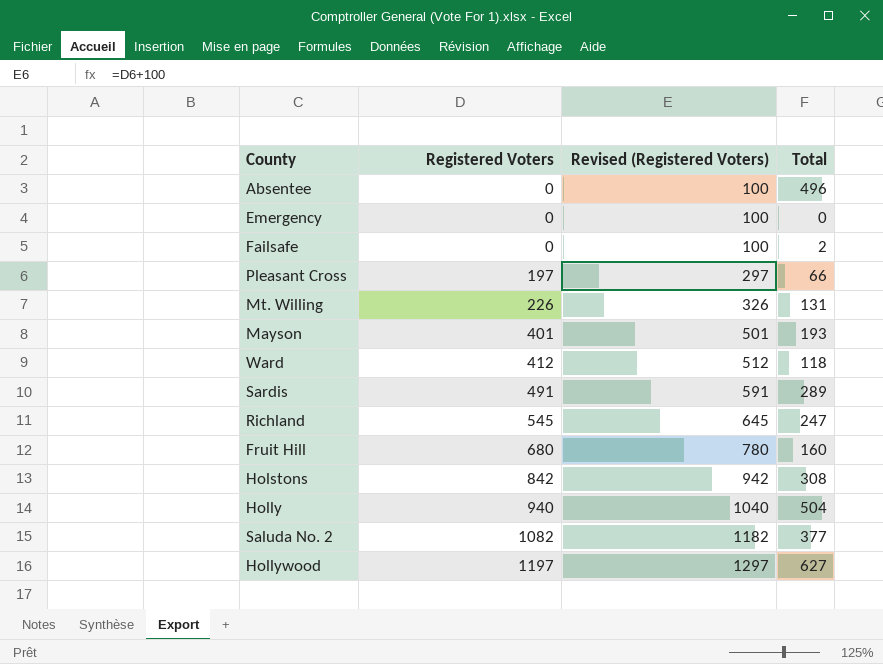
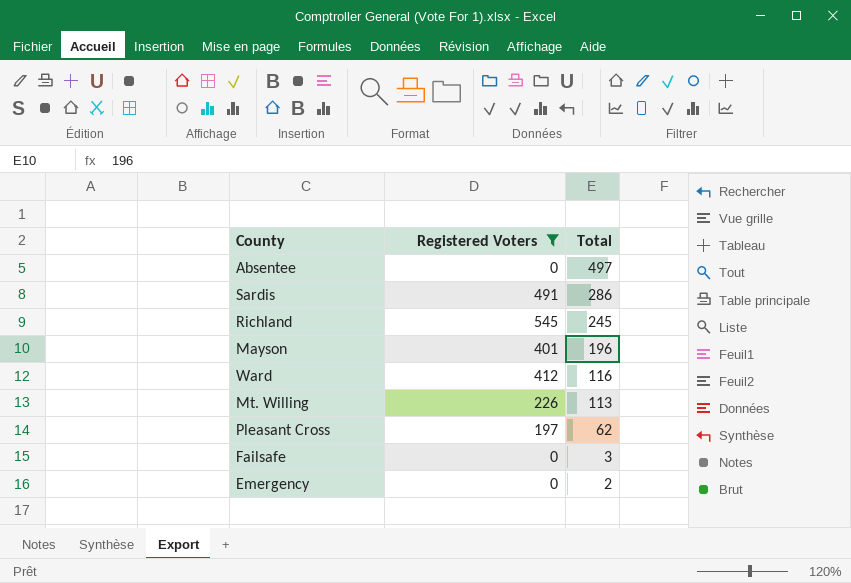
filter: none -> Registered Voters <= 545
row order: Registered Voters ascending -> Total descending
column Revised (Registered Voters) | formula: [Registered Voters] + 100 -> none
Absentee | Total: 496 -> 497
Sardis | Total: 289 -> 286
Richland | Total: 247 -> 245
Mayson | Total: 193 -> 196
Ward | Total: 118 -> 116
Mt. Willing | Total: 131 -> 113
Pleasant Cross | Total: 66 -> 62
Failsafe | Total: 2 -> 3
Emergency | Total: 0 -> 2

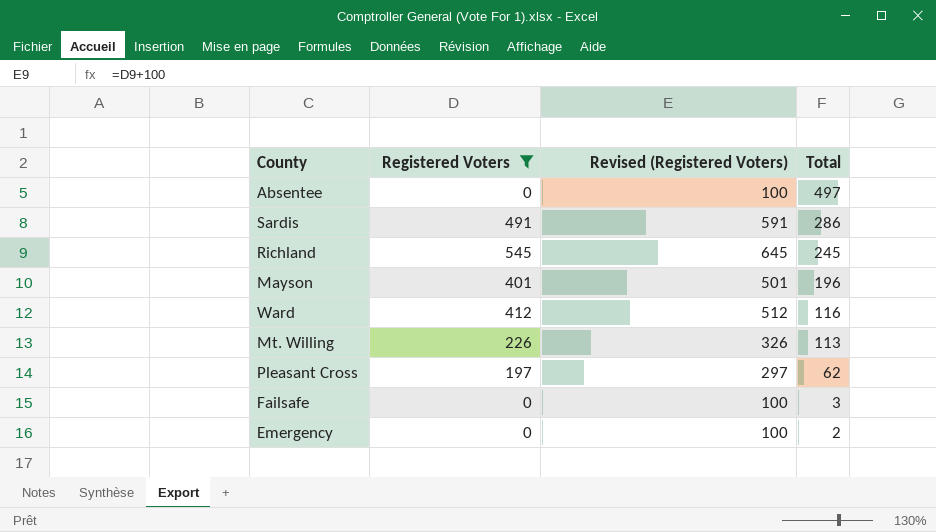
column Revised (Registered Voters) | formula: none -> [Registered Voters] + 100

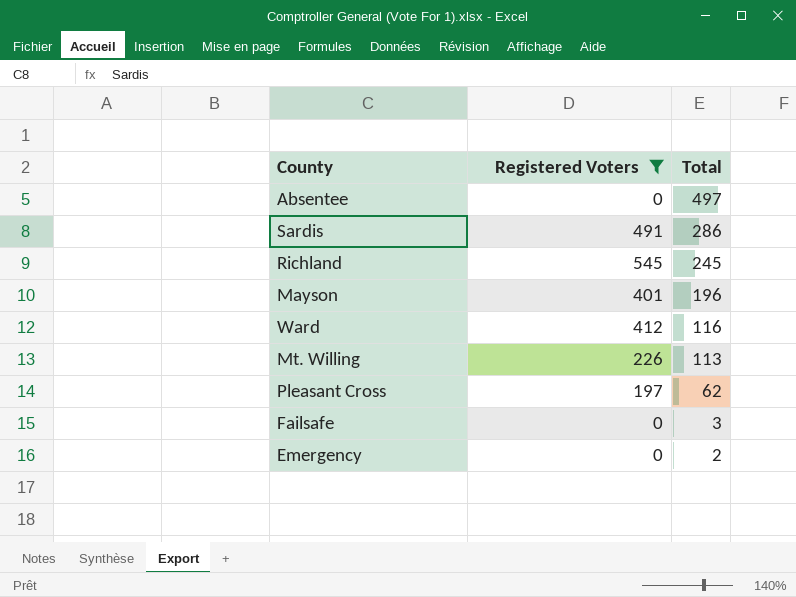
column Revised (Registered Voters) | formula: [Registered Voters] + 100 -> none

